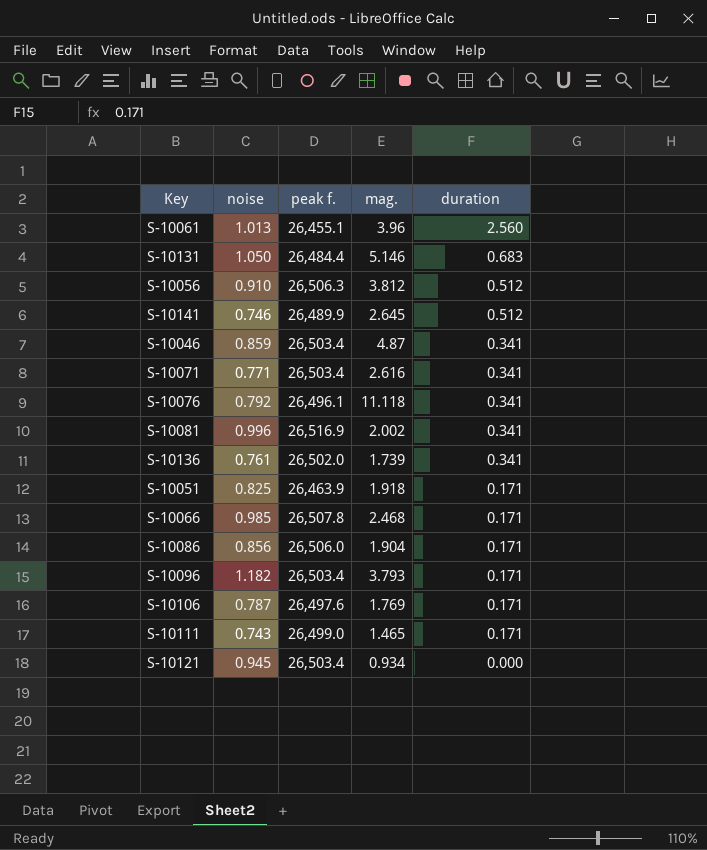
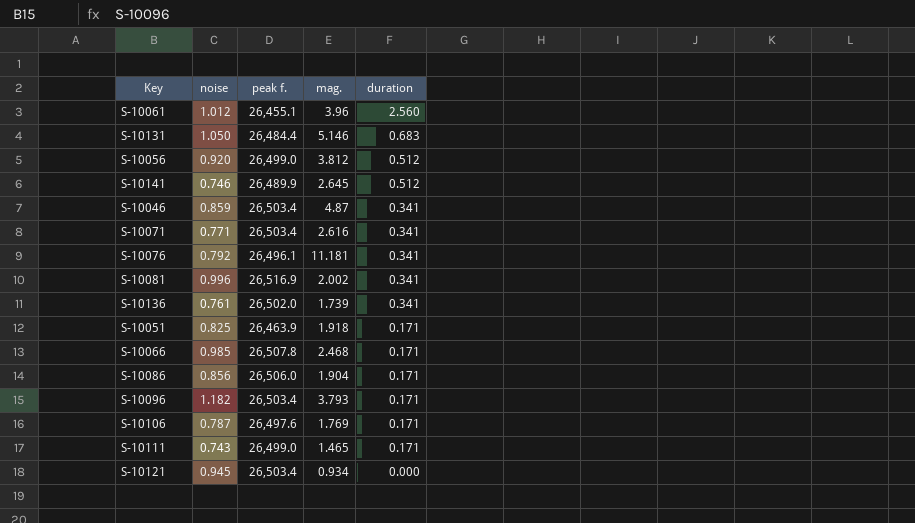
S-10061 | noise: 1.013 -> 1.012
S-10056 | noise: 0.910 -> 0.920
S-10056 | peak f.: 26,506.3 -> 26,499.0
S-10076 | mag.: 11.118 -> 11.181

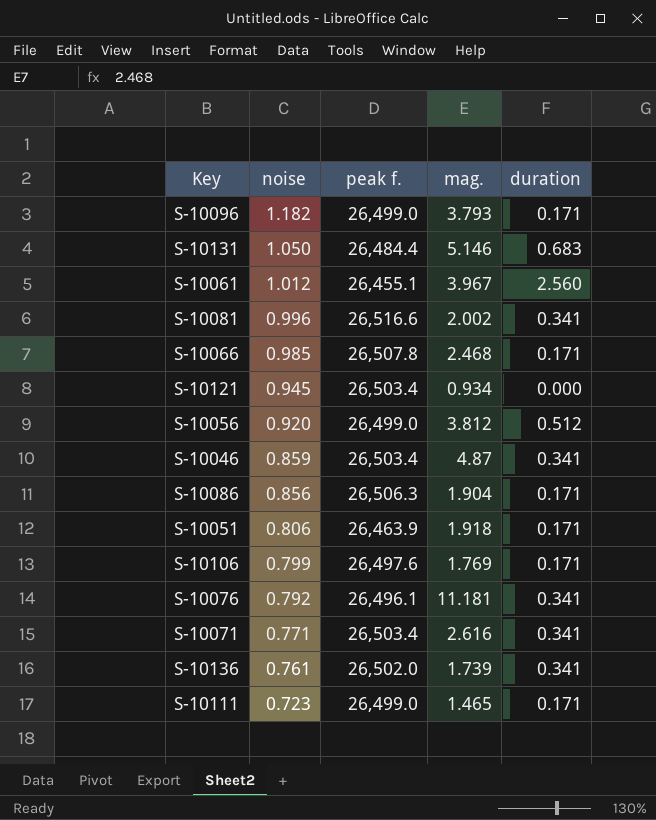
row order: duration descending -> noise descending
row S-10141: 0.746 | 26,489.9 | 2.645 | 0.512 -> none
S-10096 | peak f.: 26,503.4 -> 26,499.0
S-10061 | mag.: 3.96 -> 3.967
S-10081 | peak f.: 26,516.9 -> 26,516.6
S-10086 | peak f.: 26,506.0 -> 26,506.3
S-10051 | noise: 0.825 -> 0.806
S-10106 | noise: 0.787 -> 0.799
S-10111 | noise: 0.743 -> 0.723

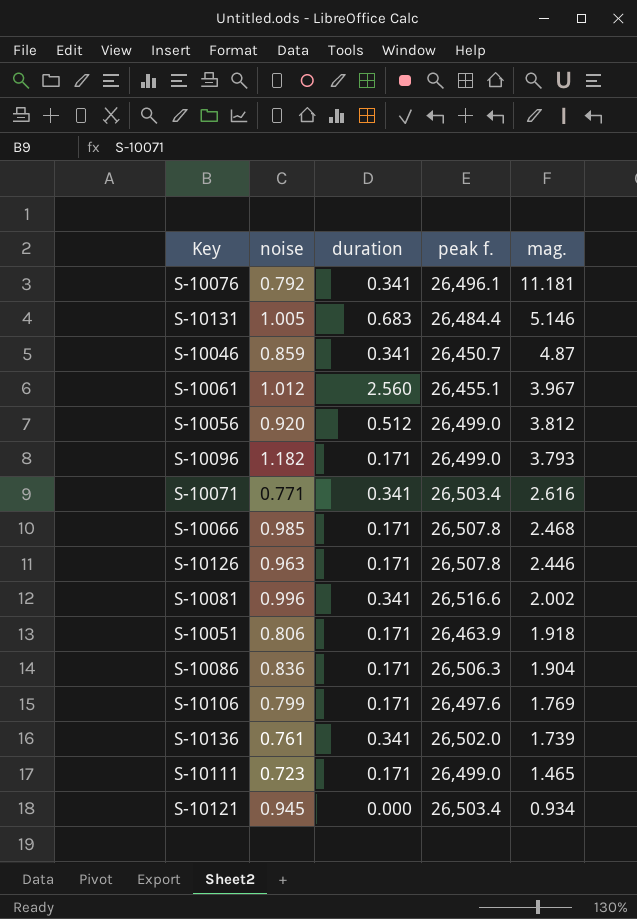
row order: noise descending -> mag. descending
column duration | position: 5 -> 3
S-10131 | noise: 1.050 -> 1.005
S-10046 | peak f.: 26,503.4 -> 26,450.7
row S-10126: none -> 0.963 | 0.171 | 26,507.8 | 2.446
S-10086 | noise: 0.856 -> 0.836

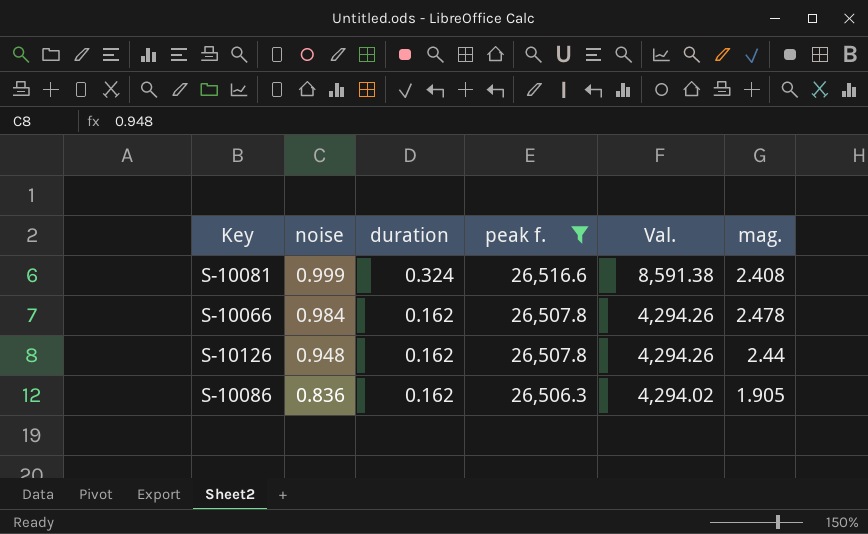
filter: none -> peak f. >= 26,506.3
row order: mag. descending -> noise descending
column Val. | formula: none -> [duration] * [peak f.]
S-10081 | noise: 0.996 -> 0.999
S-10081 | duration: 0.341 -> 0.324
S-10081 | mag.: 2.002 -> 2.408
S-10066 | noise: 0.985 -> 0.984
S-10066 | duration: 0.171 -> 0.162
S-10066 | mag.: 2.468 -> 2.478
S-10126 | noise: 0.963 -> 0.948
S-10126 | duration: 0.171 -> 0.162
S-10126 | mag.: 2.446 -> 2.44
S-10086 | duration: 0.171 -> 0.162
S-10086 | mag.: 1.904 -> 1.905

